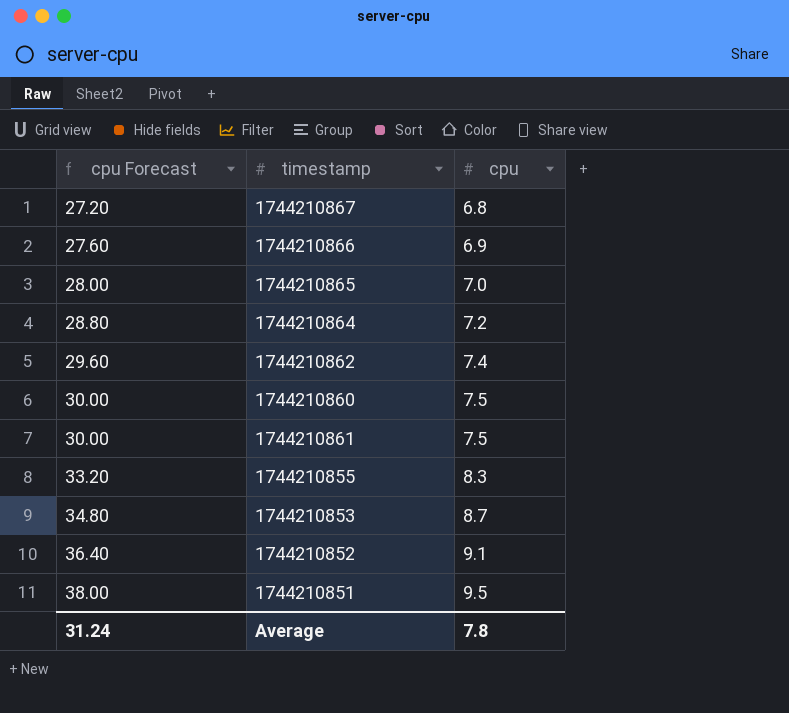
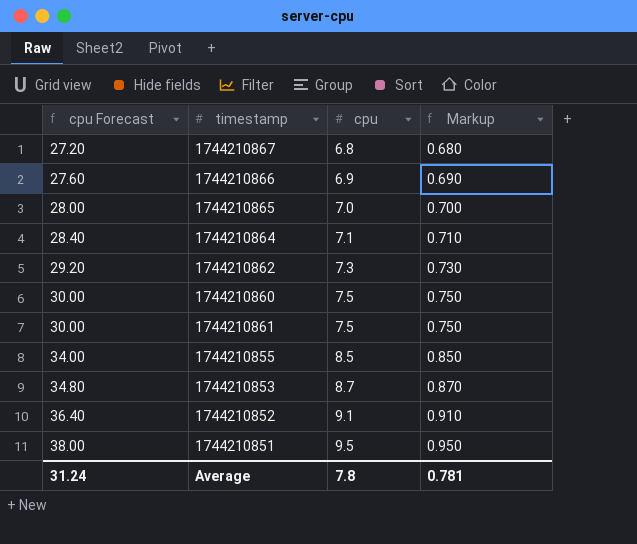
column Markup | formula: none -> [cpu] * 0.1
1744210864 | cpu Forecast: 28.80 -> 28.40
1744210864 | cpu: 7.2 -> 7.1
1744210862 | cpu Forecast: 29.60 -> 29.20
1744210862 | cpu: 7.4 -> 7.3
1744210855 | cpu Forecast: 33.20 -> 34.00
1744210855 | cpu: 8.3 -> 8.5

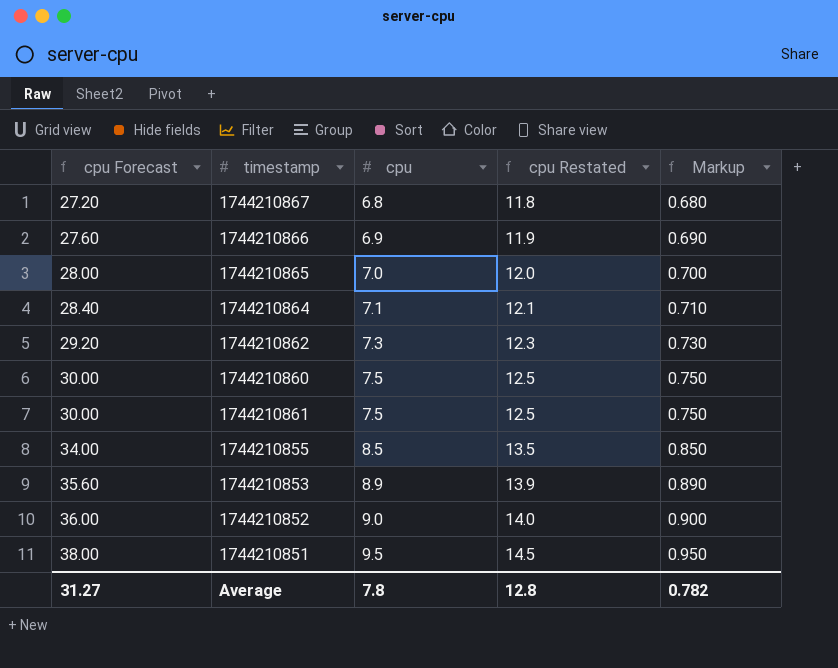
column cpu Restated | formula: none -> [cpu] + 5
1744210853 | cpu Forecast: 34.80 -> 35.60
1744210853 | cpu: 8.7 -> 8.9
1744210853 | Markup: 0.870 -> 0.890
1744210852 | cpu Forecast: 36.40 -> 36.00
1744210852 | cpu: 9.1 -> 9.0
1744210852 | Markup: 0.910 -> 0.900
Average | cpu Forecast: 31.24 -> 31.27
Average | Markup: 0.781 -> 0.782

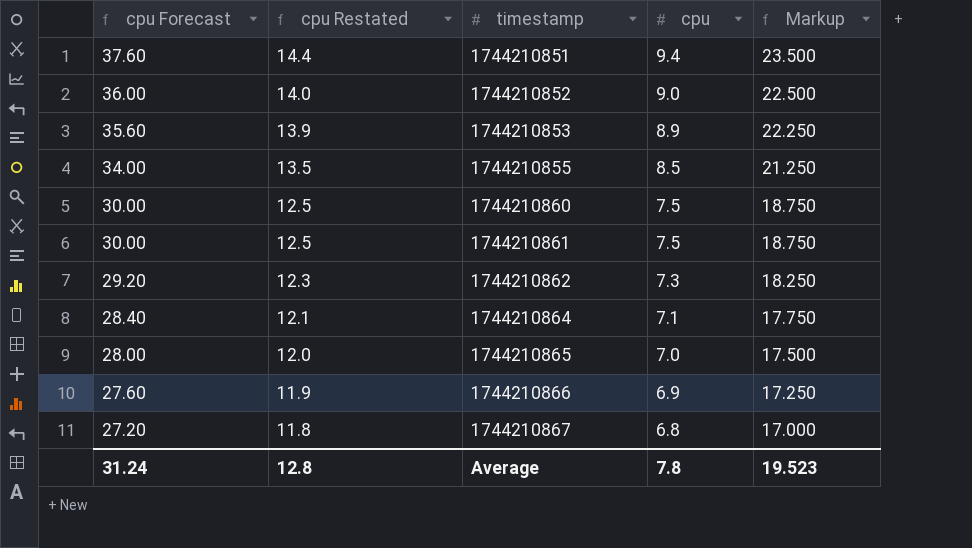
row order: cpu Forecast ascending -> cpu Forecast descending
column cpu Restated | position: 4 -> 2
column Markup | formula: [cpu] * 0.1 -> [cpu] * 2.5
1744210851 | cpu Forecast: 38.00 -> 37.60
1744210851 | cpu Restated: 14.5 -> 14.4
1744210851 | cpu: 9.5 -> 9.4
Average | cpu Forecast: 31.27 -> 31.24
Average | Markup: 0.782 -> 19.523

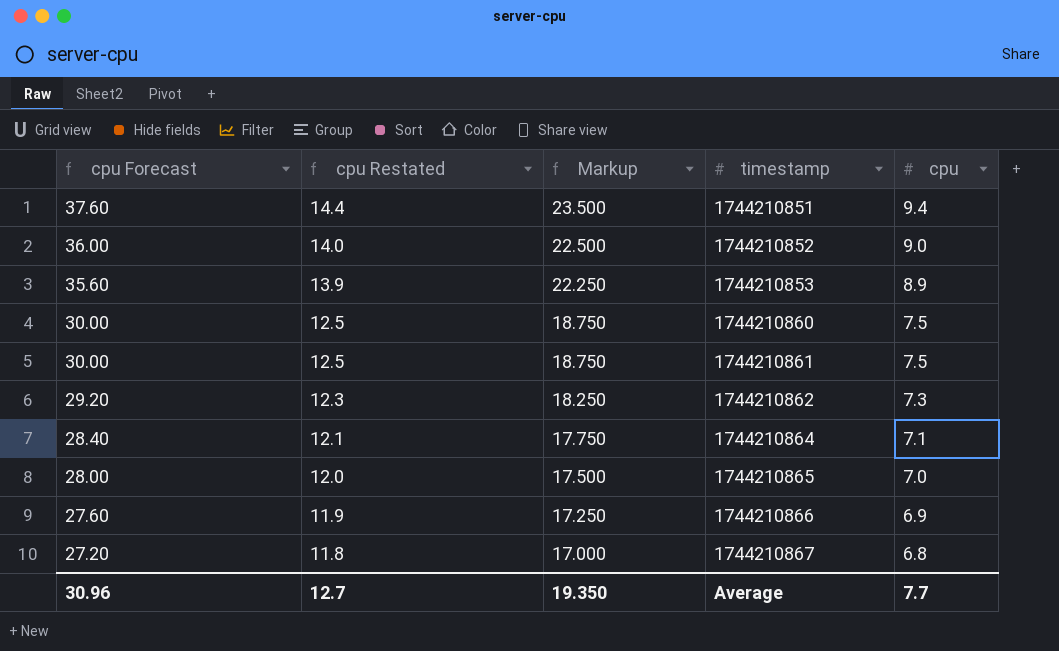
column Markup | position: 5 -> 3
row 1744210855: 34.00 | 13.5 | 8.5 | 21.250 -> none
Average | cpu Forecast: 31.24 -> 30.96
Average | cpu Restated: 12.8 -> 12.7
Average | Markup: 19.523 -> 19.350
Average | cpu: 7.8 -> 7.7

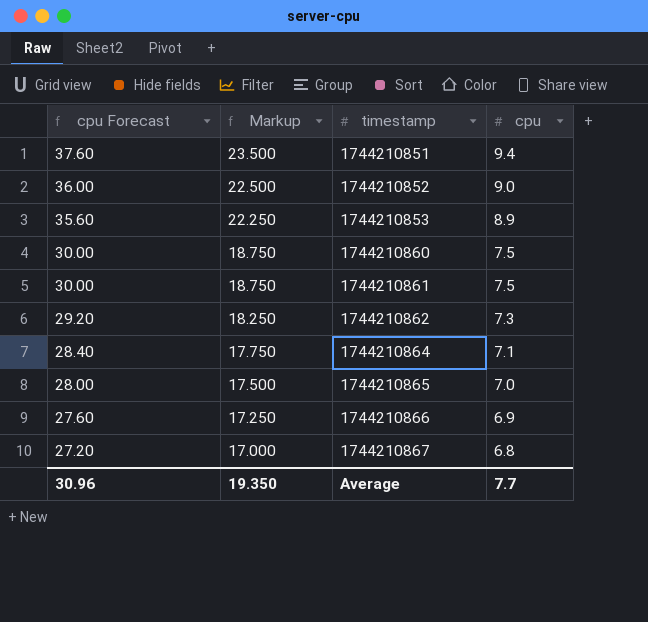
column cpu Restated | formula: [cpu] + 5 -> none

